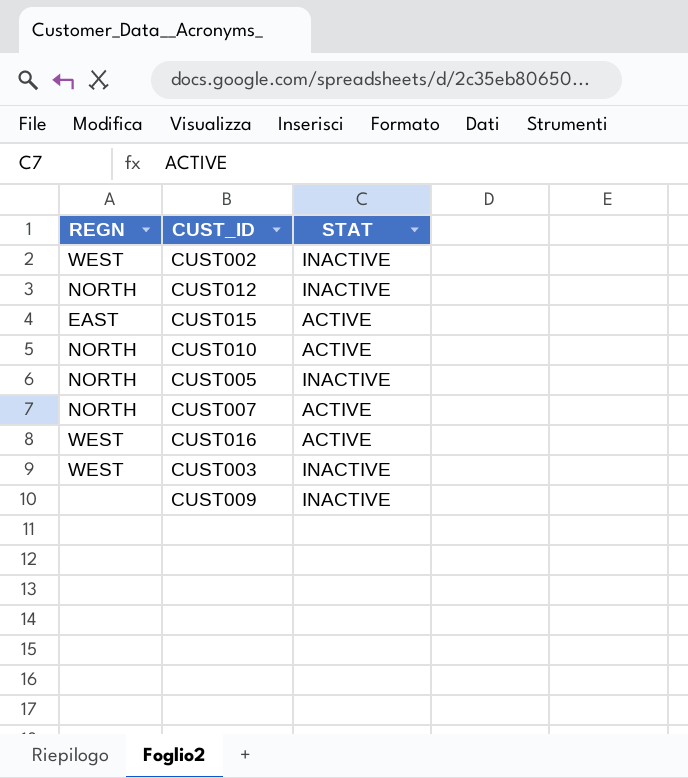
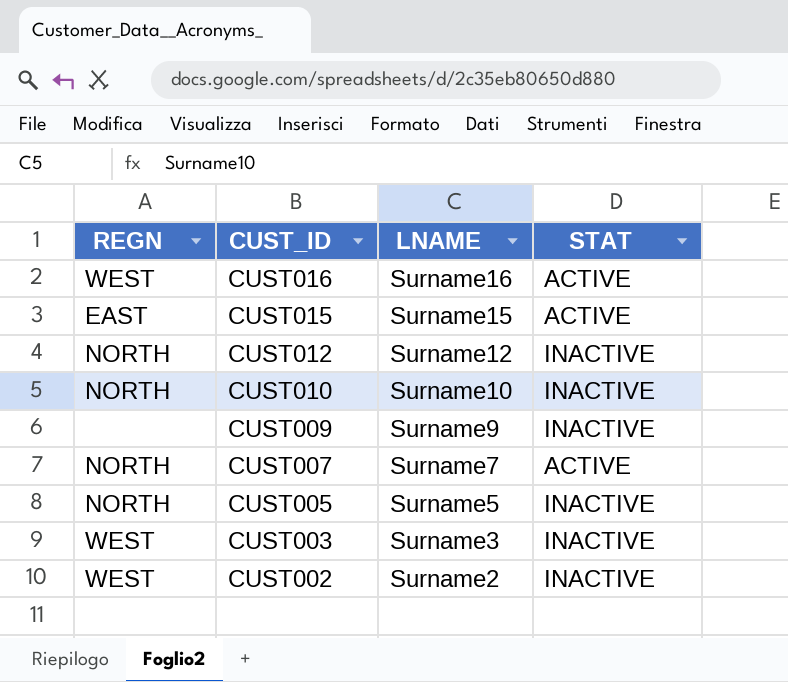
row order: none -> CUST_ID descending
column LNAME | position: none -> 3
CUST010 | STAT: ACTIVE -> INACTIVE

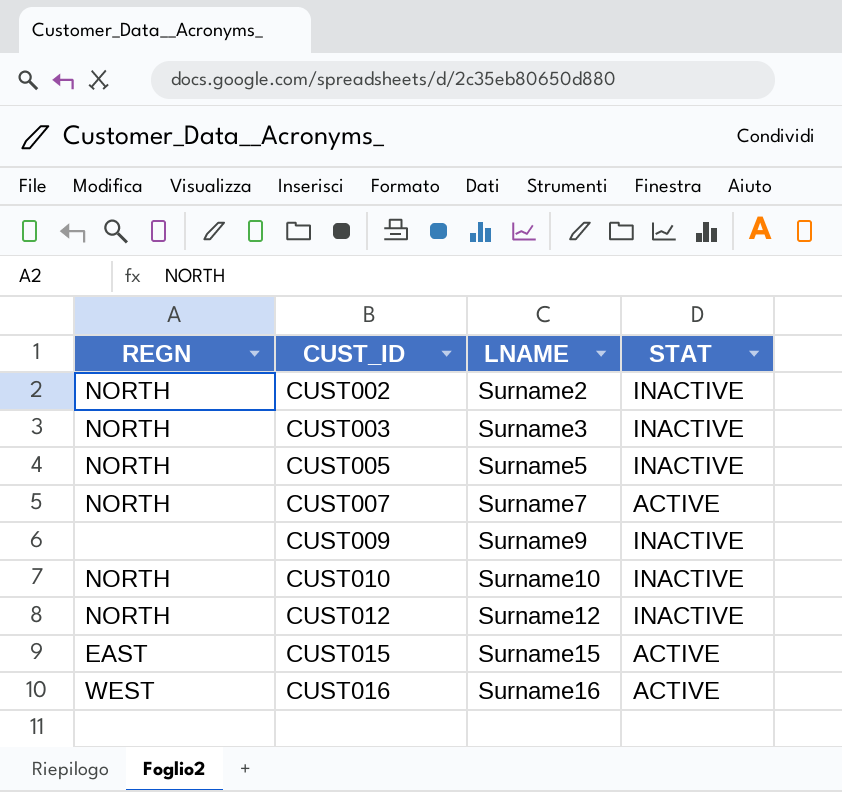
row order: CUST_ID descending -> CUST_ID ascending
CUST002 | REGN: WEST -> NORTH
CUST003 | REGN: WEST -> NORTH

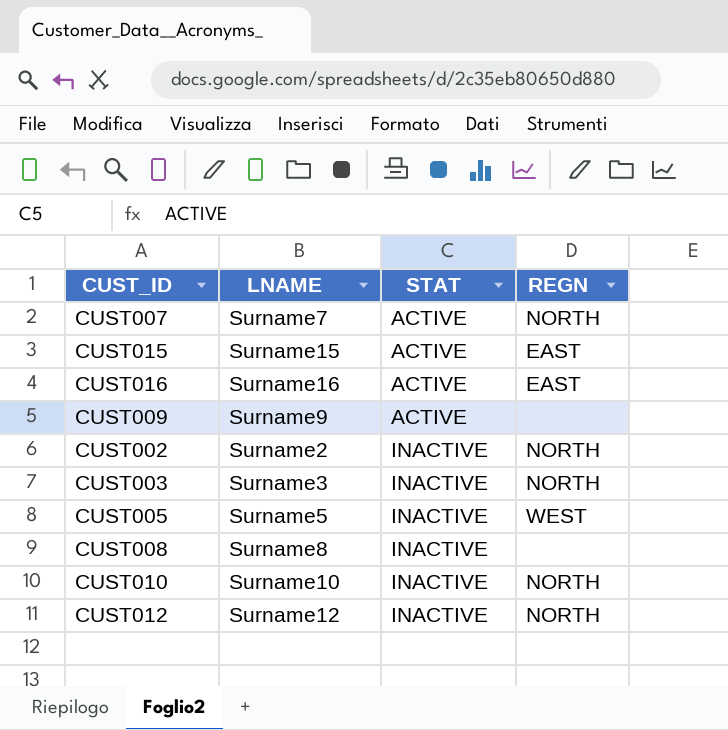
row order: CUST_ID ascending -> STAT ascending
column REGN | position: 1 -> 4
CUST016 | REGN: WEST -> EAST
CUST009 | STAT: INACTIVE -> ACTIVE
CUST005 | REGN: NORTH -> WEST
row CUST008: none -> Surname8 | INACTIVE | none

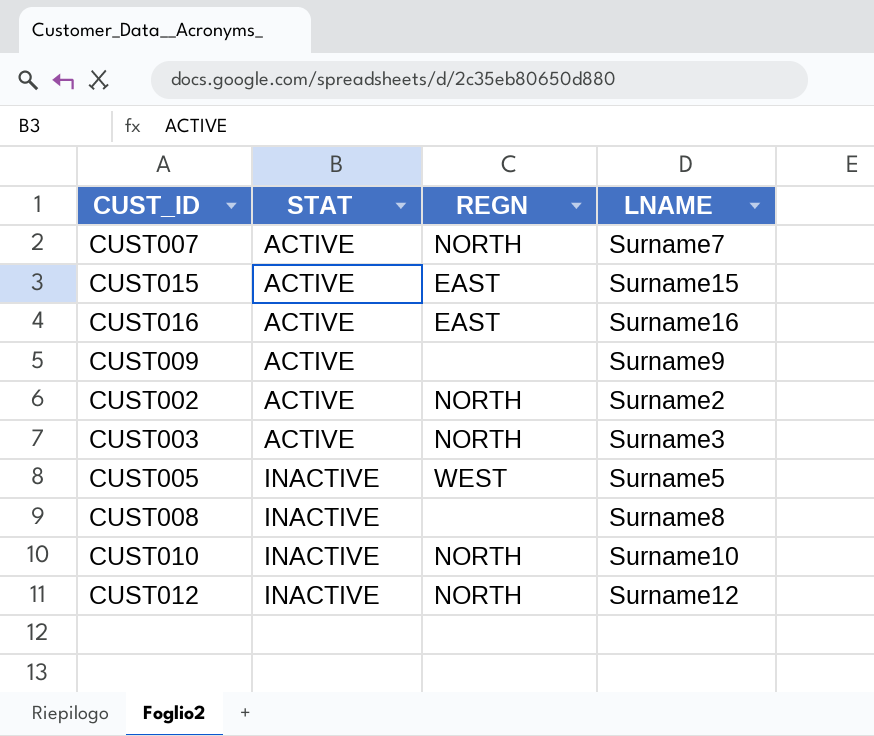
column LNAME | position: 2 -> 4
CUST002 | STAT: INACTIVE -> ACTIVE
CUST003 | STAT: INACTIVE -> ACTIVE

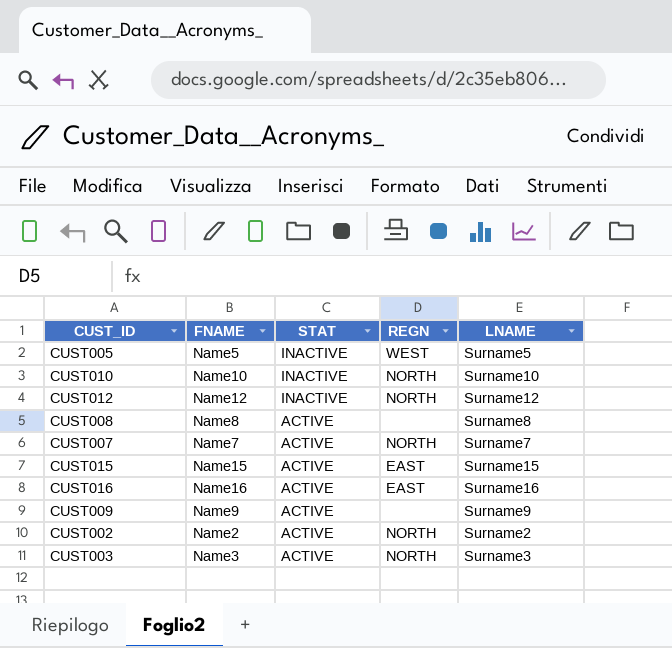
row order: STAT ascending -> STAT descending
column FNAME | position: none -> 2
CUST008 | STAT: INACTIVE -> ACTIVE

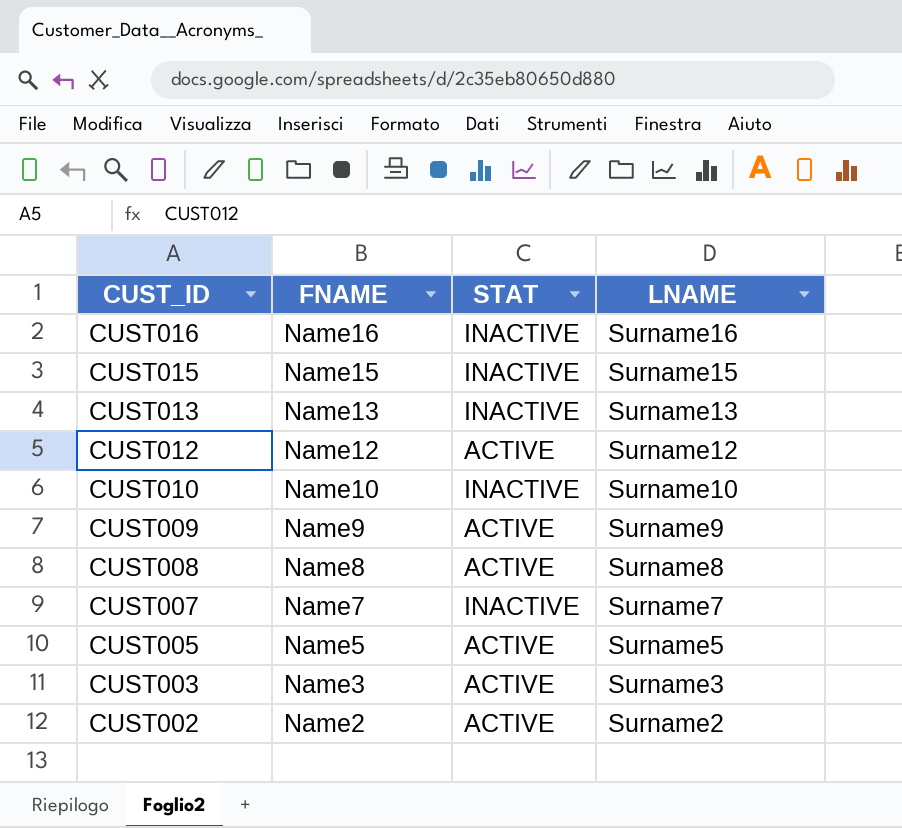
row order: STAT descending -> CUST_ID descending
column REGN | position: 4 -> none
CUST016 | STAT: ACTIVE -> INACTIVE
CUST015 | STAT: ACTIVE -> INACTIVE
row CUST013: none -> Name13 | INACTIVE | Surname13
CUST012 | STAT: INACTIVE -> ACTIVE
CUST007 | STAT: ACTIVE -> INACTIVE
CUST005 | STAT: INACTIVE -> ACTIVE

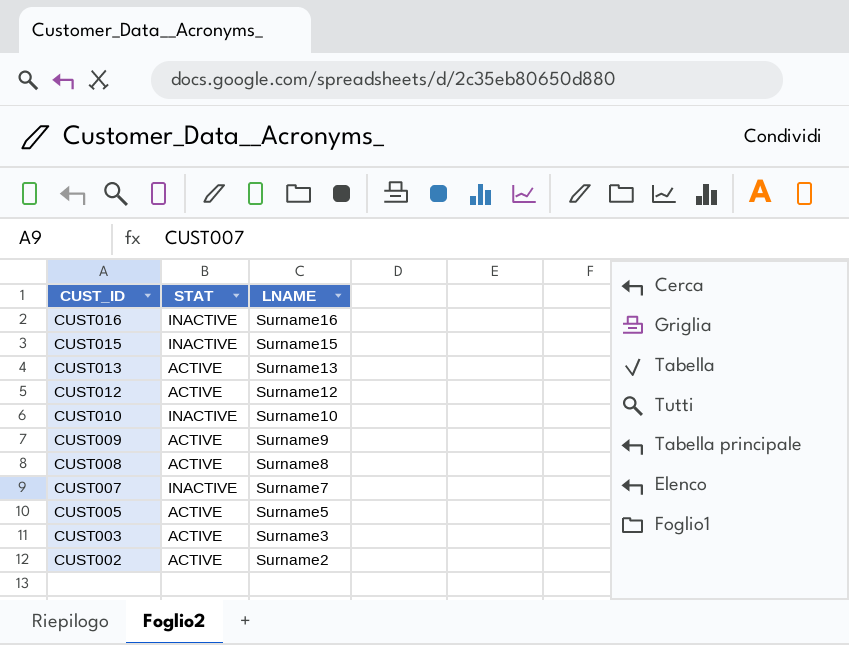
column FNAME | position: 2 -> none
CUST013 | STAT: INACTIVE -> ACTIVE

